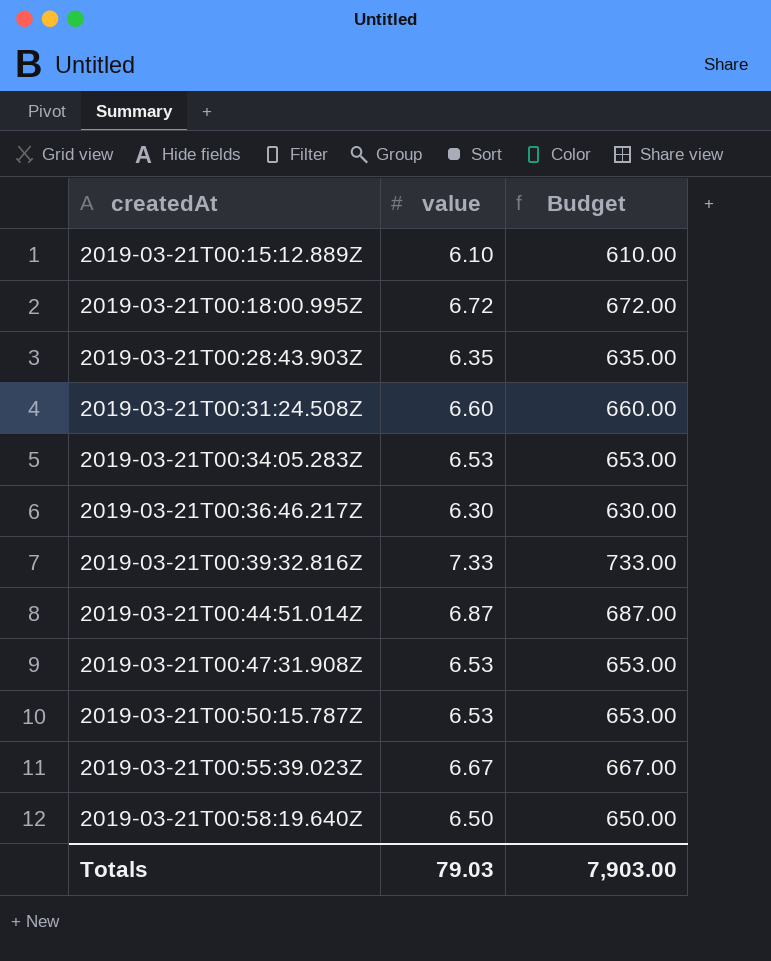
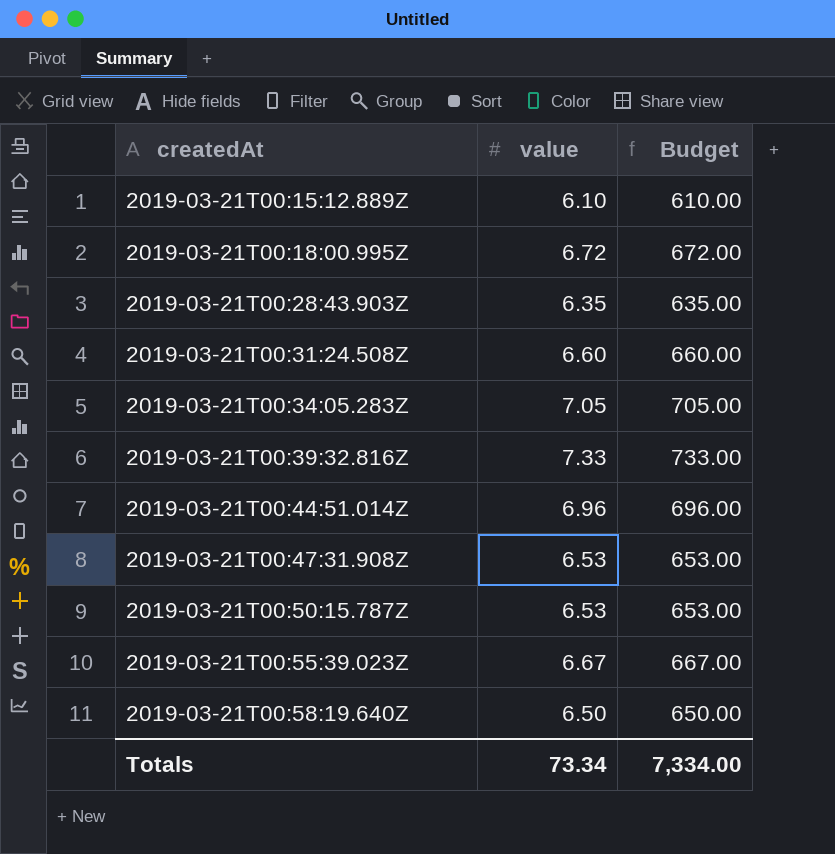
row 2019-03-21T00:36:46.217Z: 6.30 | 630.00 -> none
2019-03-21T00:34:05.283Z | value: 6.53 -> 7.05
2019-03-21T00:34:05.283Z | Budget: 653.00 -> 705.00
2019-03-21T00:44:51.014Z | value: 6.87 -> 6.96
2019-03-21T00:44:51.014Z | Budget: 687.00 -> 696.00
Totals | value: 79.03 -> 73.34
Totals | Budget: 7,903.00 -> 7,334.00

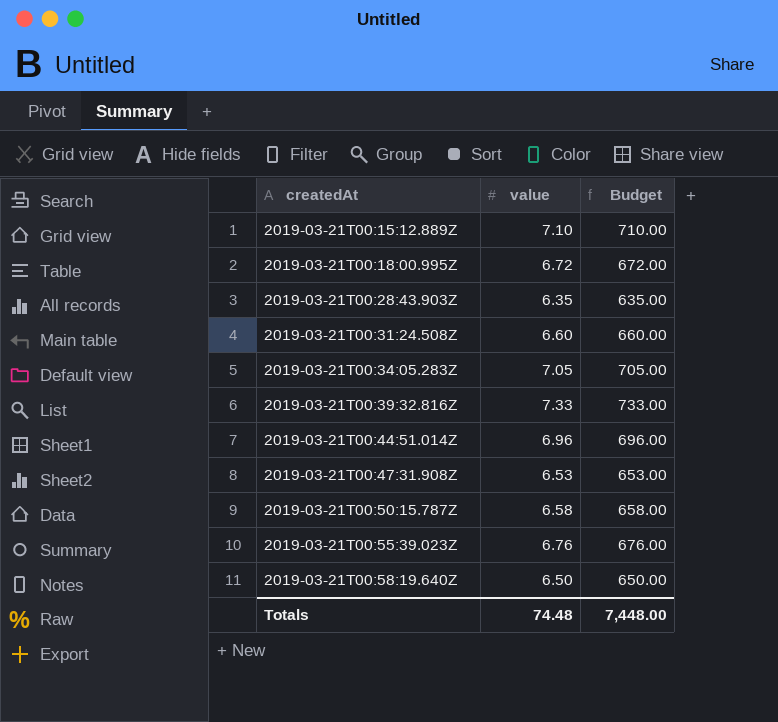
2019-03-21T00:15:12.889Z | value: 6.10 -> 7.10
2019-03-21T00:15:12.889Z | Budget: 610.00 -> 710.00
2019-03-21T00:50:15.787Z | value: 6.53 -> 6.58
2019-03-21T00:50:15.787Z | Budget: 653.00 -> 658.00
2019-03-21T00:55:39.023Z | value: 6.67 -> 6.76
2019-03-21T00:55:39.023Z | Budget: 667.00 -> 676.00
Totals | value: 73.34 -> 74.48
Totals | Budget: 7,334.00 -> 7,448.00

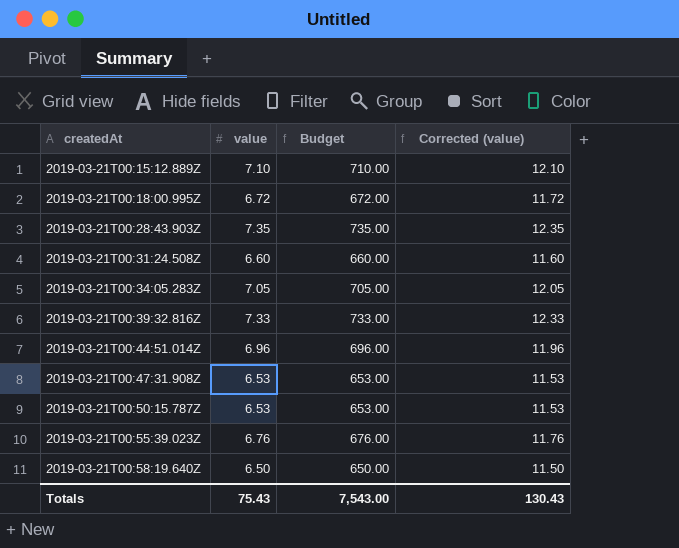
column Corrected (value) | formula: none -> [value] + 5
2019-03-21T00:28:43.903Z | value: 6.35 -> 7.35
2019-03-21T00:28:43.903Z | Budget: 635.00 -> 735.00
2019-03-21T00:50:15.787Z | value: 6.58 -> 6.53
2019-03-21T00:50:15.787Z | Budget: 658.00 -> 653.00
Totals | value: 74.48 -> 75.43
Totals | Budget: 7,448.00 -> 7,543.00

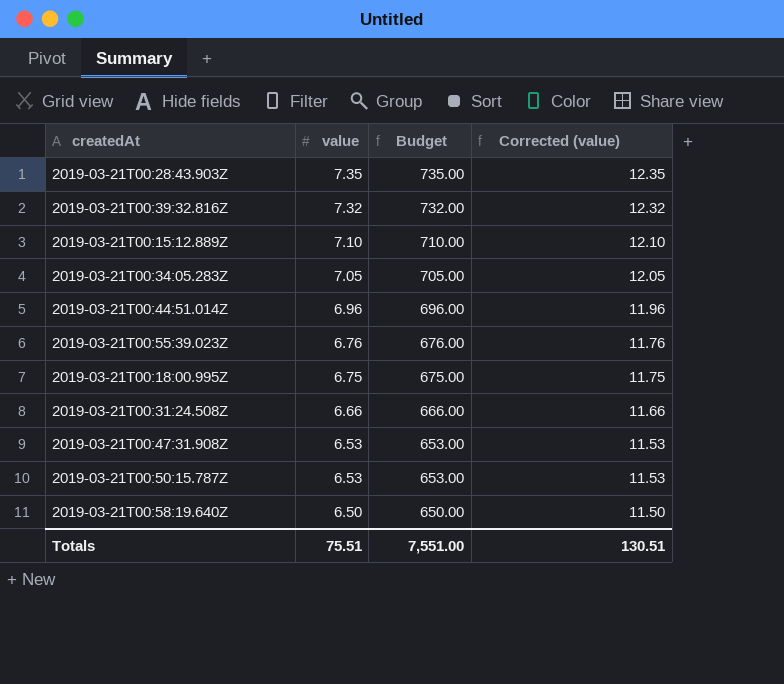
row order: createdAt ascending -> value descending
2019-03-21T00:39:32.816Z | value: 7.33 -> 7.32
2019-03-21T00:39:32.816Z | Budget: 733.00 -> 732.00
2019-03-21T00:39:32.816Z | Corrected (value): 12.33 -> 12.32
2019-03-21T00:18:00.995Z | value: 6.72 -> 6.75
2019-03-21T00:18:00.995Z | Budget: 672.00 -> 675.00
2019-03-21T00:18:00.995Z | Corrected (value): 11.72 -> 11.75
2019-03-21T00:31:24.508Z | value: 6.60 -> 6.66
2019-03-21T00:31:24.508Z | Budget: 660.00 -> 666.00
2019-03-21T00:31:24.508Z | Corrected (value): 11.60 -> 11.66
Totals | value: 75.43 -> 75.51
Totals | Budget: 7,543.00 -> 7,551.00
Totals | Corrected (value): 130.43 -> 130.51

